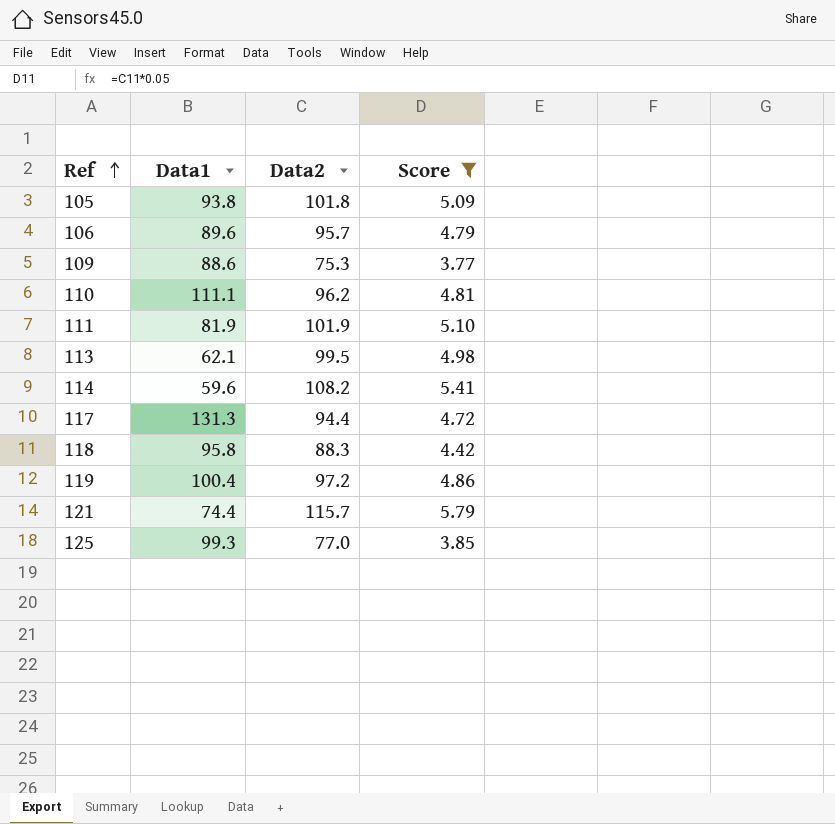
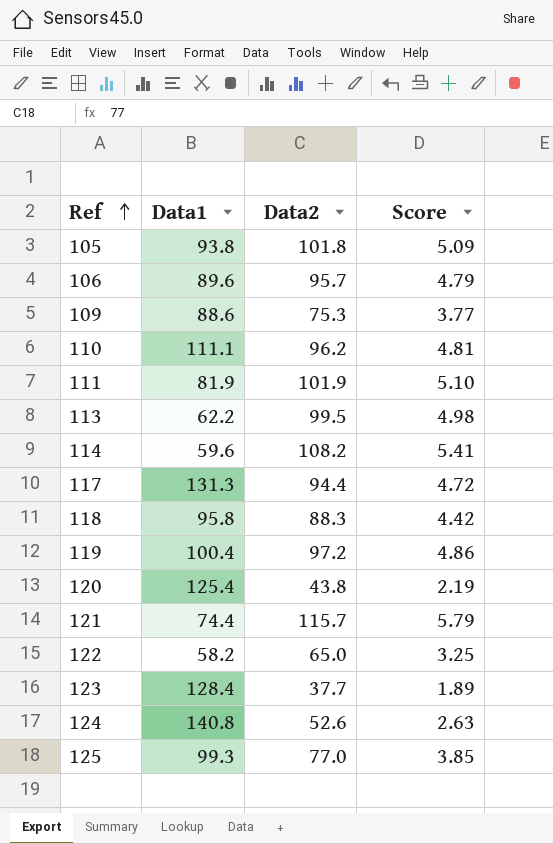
filter: Score >= 3.77 -> none
113 | Data1: 62.1 -> 62.2

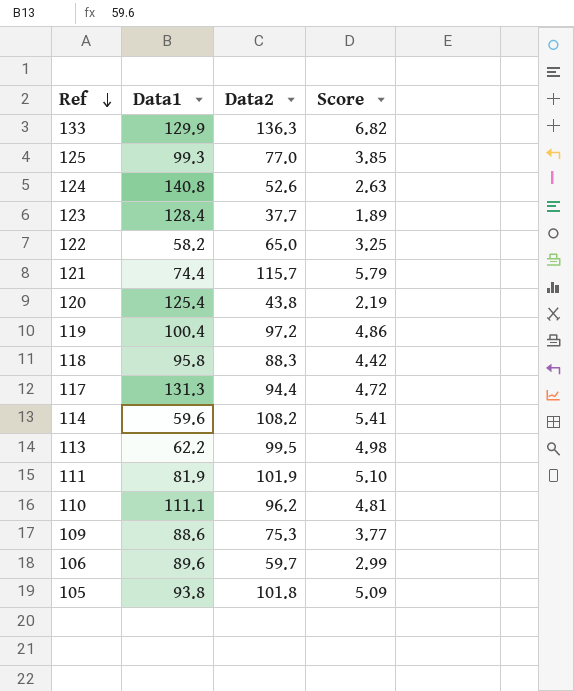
row order: Ref ascending -> Ref descending
row 133: none -> 129.9 | 136.3 | 6.82
106 | Data2: 95.7 -> 59.7
106 | Score: 4.79 -> 2.99

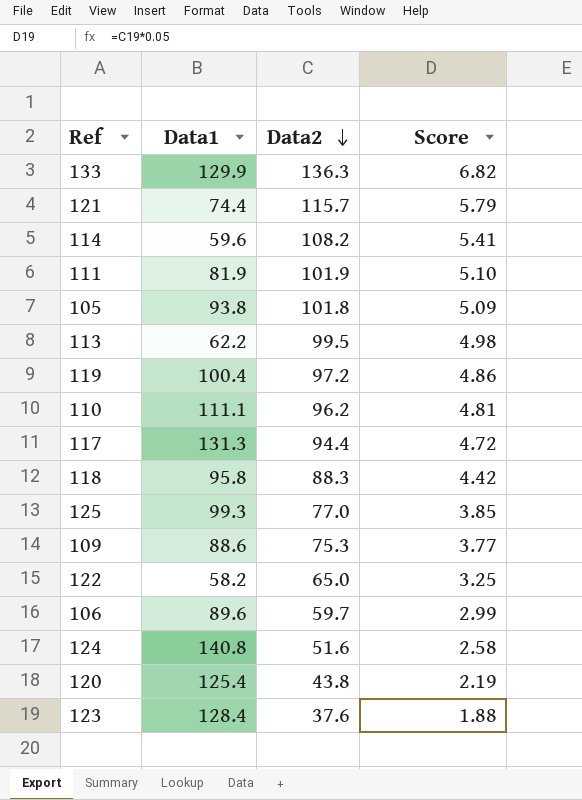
row order: Ref descending -> Data2 descending
124 | Data2: 52.6 -> 51.6
124 | Score: 2.63 -> 2.58
123 | Data2: 37.7 -> 37.6
123 | Score: 1.89 -> 1.88

